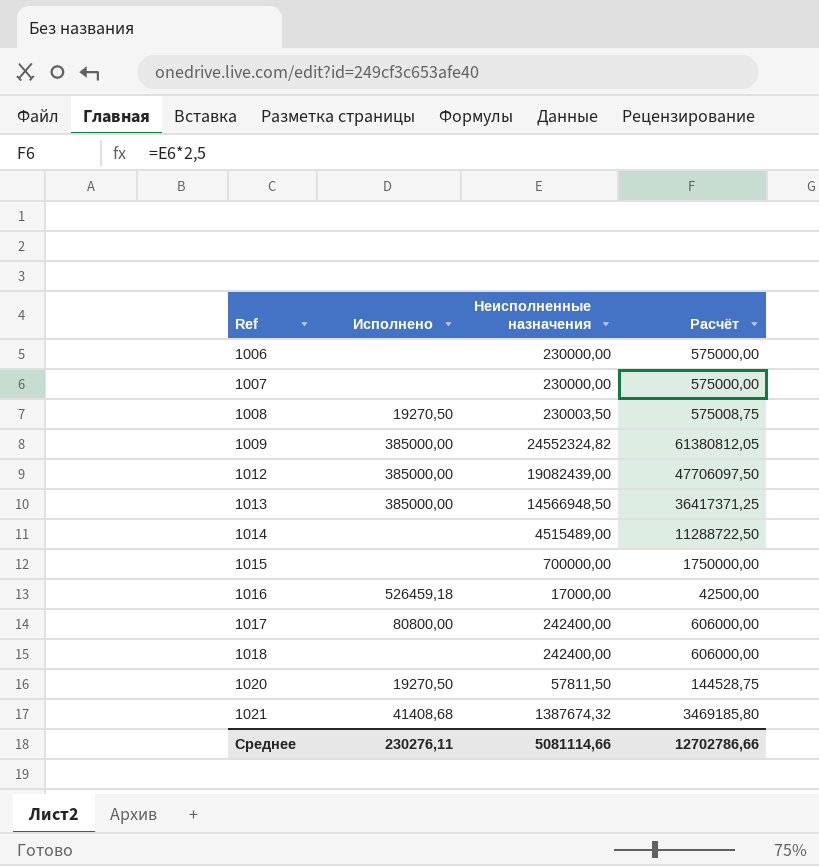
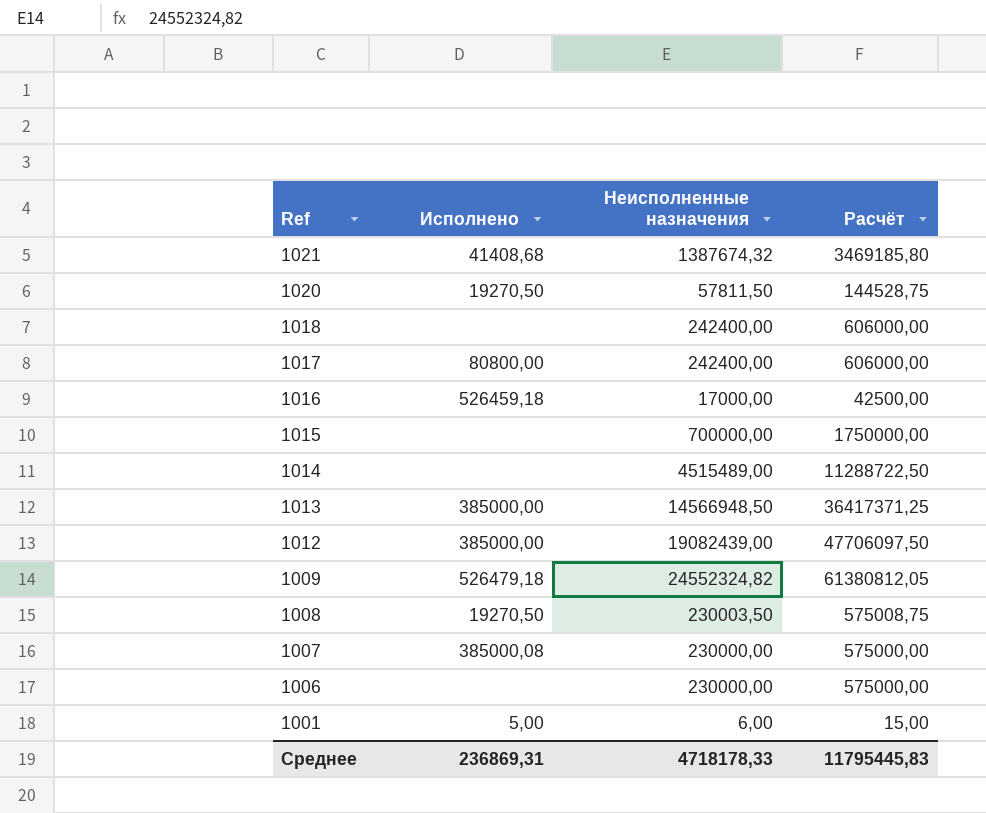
row order: Ref ascending -> Ref descending
1009 | Исполнено: 385000,00 -> 526479,18
1007 | Исполнено: none -> 385000,08
row 1001: none -> 5,00 | 6,00 | 15,00
Среднее | Исполнено: 230276,11 -> 236869,31
Среднее | Неисполненные назначения: 5081114,66 -> 4718178,33
Среднее | Расчёт: 12702786,66 -> 11795445,83

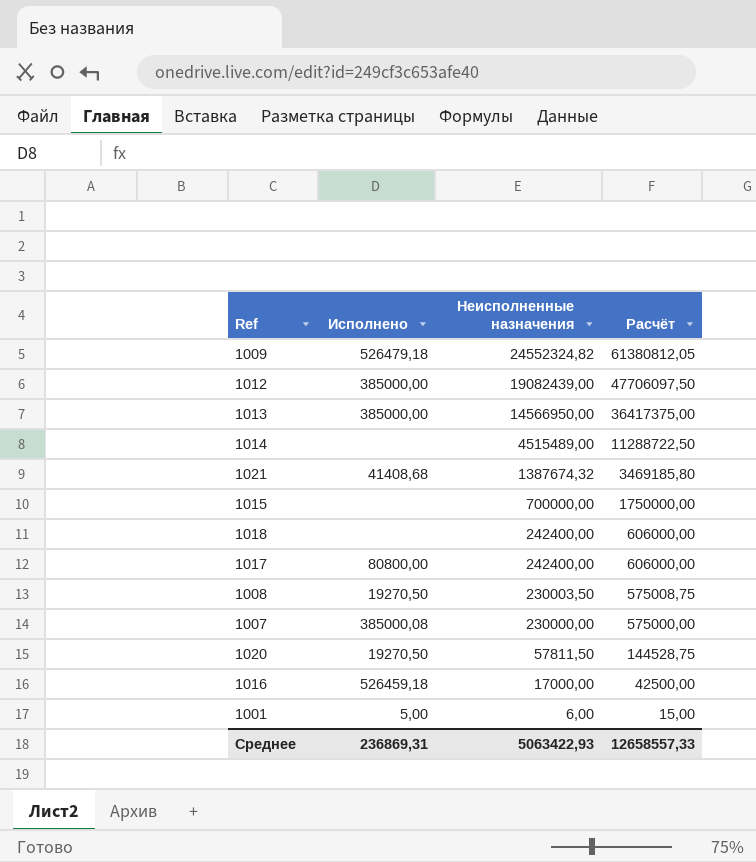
row order: Ref descending -> Неисполненные назначения descending
row 1006: none | 230000,00 | 575000,00 -> none
1013 | Неисполненные назначения: 14566948,50 -> 14566950,00
1013 | Расчёт: 36417371,25 -> 36417375,00
Среднее | Неисполненные назначения: 4718178,33 -> 5063422,93
Среднее | Расчёт: 11795445,83 -> 12658557,33

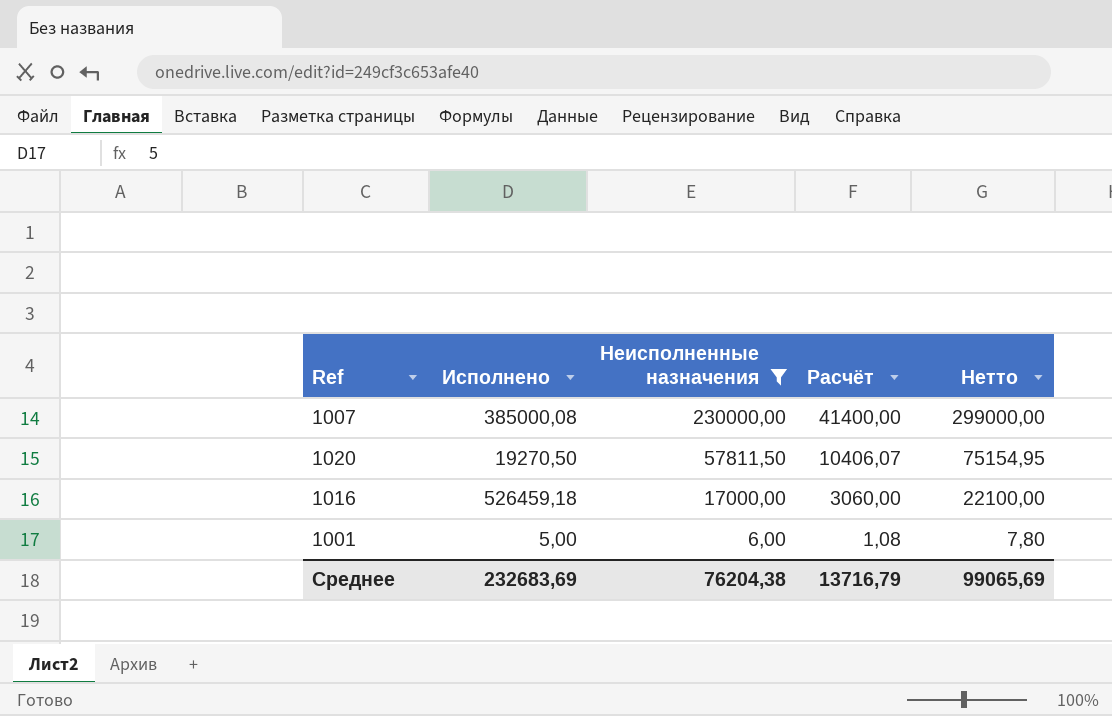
filter: none -> Неисполненные назначения <= 230000,00
column Расчёт | formula: [Неисполненные назначения] * 2,5 -> [Неисполненные назначения] * 0,18
column Нетто | formula: none -> [Неисполненные назначения] * 1,3
Среднее | Исполнено: 236869,31 -> 232683,69
Среднее | Неисполненные назначения: 5063422,93 -> 76204,38
Среднее | Расчёт: 12658557,33 -> 13716,79

